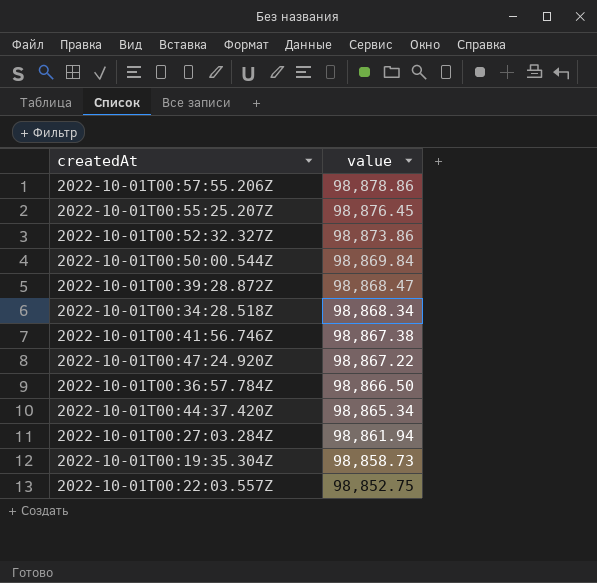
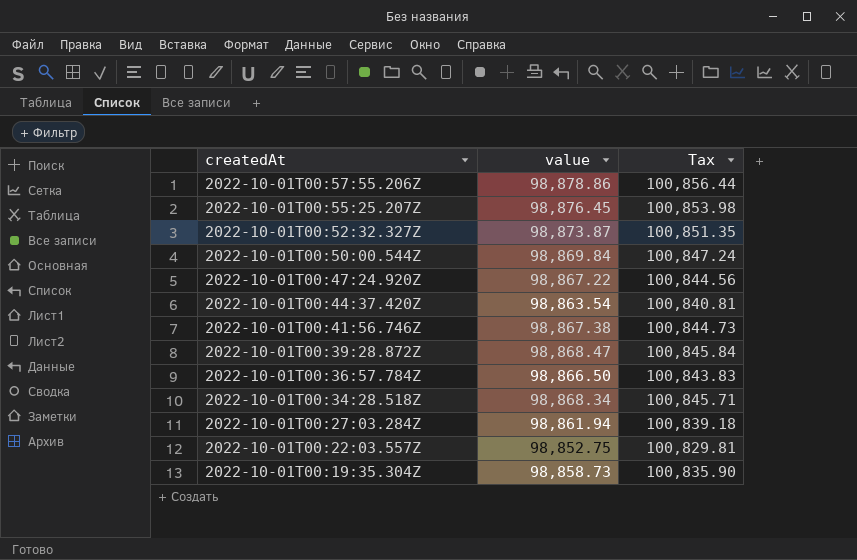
row order: value descending -> createdAt descending
column Tax | formula: none -> [value] * 1.02
2022-10-01T00:52:32.327Z | value: 98,873.86 -> 98,873.87
2022-10-01T00:44:37.420Z | value: 98,865.34 -> 98,863.54

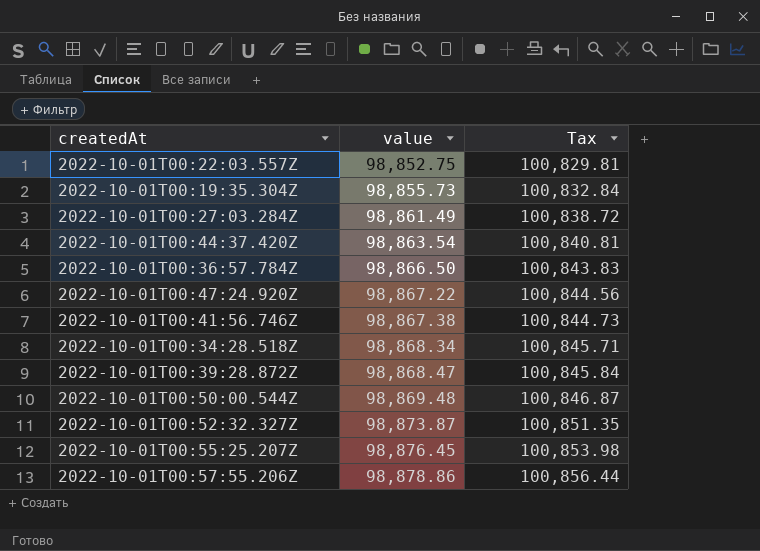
row order: createdAt descending -> value ascending
2022-10-01T00:19:35.304Z | value: 98,858.73 -> 98,855.73
2022-10-01T00:19:35.304Z | Tax: 100,835.90 -> 100,832.84
2022-10-01T00:27:03.284Z | value: 98,861.94 -> 98,861.49
2022-10-01T00:27:03.284Z | Tax: 100,839.18 -> 100,838.72
2022-10-01T00:50:00.544Z | value: 98,869.84 -> 98,869.48
2022-10-01T00:50:00.544Z | Tax: 100,847.24 -> 100,846.87

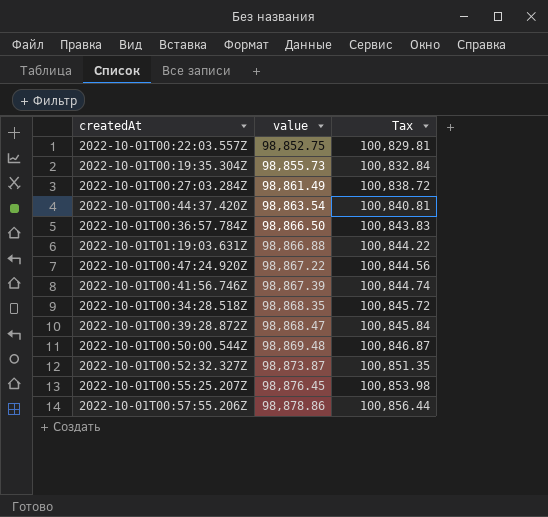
row 2022-10-01T01:19:03.631Z: none -> 98,866.88 | 100,844.22
2022-10-01T00:41:56.746Z | value: 98,867.38 -> 98,867.39
2022-10-01T00:41:56.746Z | Tax: 100,844.73 -> 100,844.74
2022-10-01T00:34:28.518Z | value: 98,868.34 -> 98,868.35
2022-10-01T00:34:28.518Z | Tax: 100,845.71 -> 100,845.72

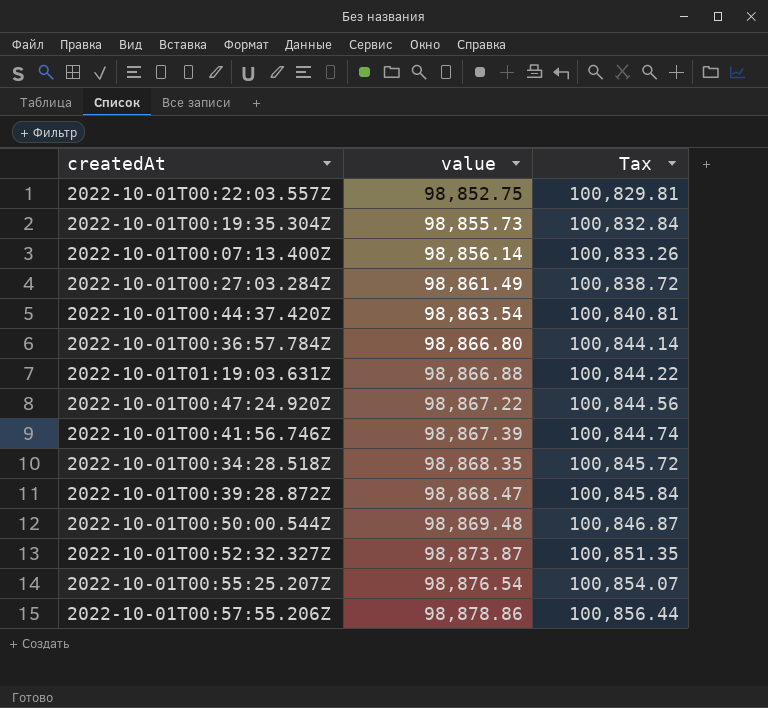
row 2022-10-01T00:07:13.400Z: none -> 98,856.14 | 100,833.26
2022-10-01T00:36:57.784Z | value: 98,866.50 -> 98,866.80
2022-10-01T00:36:57.784Z | Tax: 100,843.83 -> 100,844.14
2022-10-01T00:55:25.207Z | value: 98,876.45 -> 98,876.54
2022-10-01T00:55:25.207Z | Tax: 100,853.98 -> 100,854.07

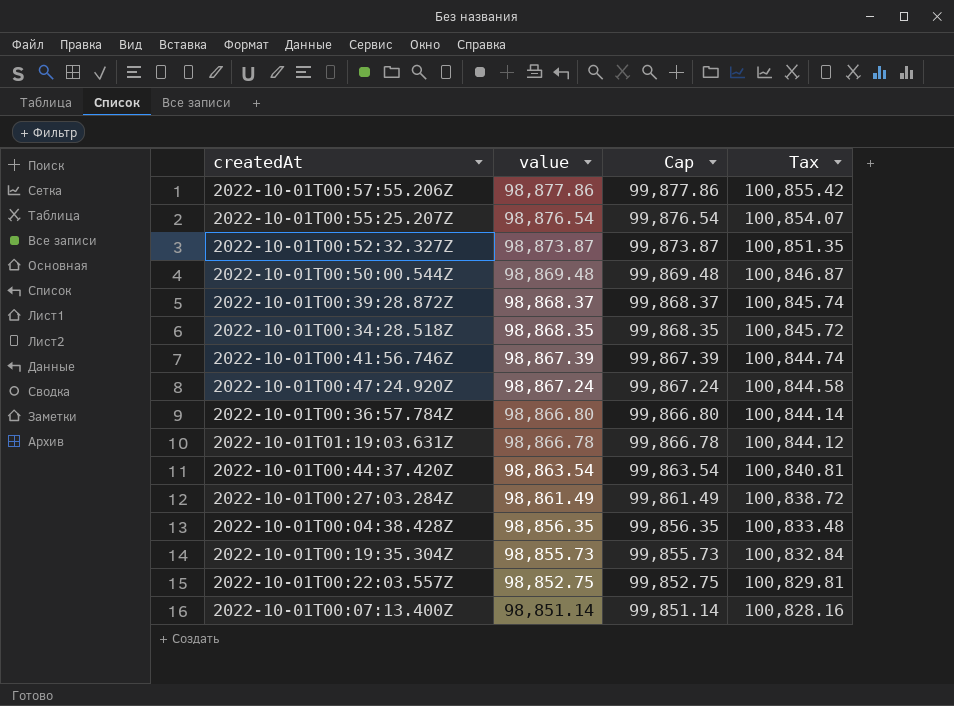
row order: value ascending -> value descending
column Cap | formula: none -> [value] + 1000
2022-10-01T00:57:55.206Z | value: 98,878.86 -> 98,877.86
2022-10-01T00:57:55.206Z | Tax: 100,856.44 -> 100,855.42
2022-10-01T00:39:28.872Z | value: 98,868.47 -> 98,868.37
2022-10-01T00:39:28.872Z | Tax: 100,845.84 -> 100,845.74
2022-10-01T00:47:24.920Z | value: 98,867.22 -> 98,867.24
2022-10-01T00:47:24.920Z | Tax: 100,844.56 -> 100,844.58
2022-10-01T01:19:03.631Z | value: 98,866.88 -> 98,866.78
2022-10-01T01:19:03.631Z | Tax: 100,844.22 -> 100,844.12
row 2022-10-01T00:04:38.428Z: none -> 98,856.35 | 99,856.35 | 100,833.48
2022-10-01T00:07:13.400Z | value: 98,856.14 -> 98,851.14
2022-10-01T00:07:13.400Z | Tax: 100,833.26 -> 100,828.16

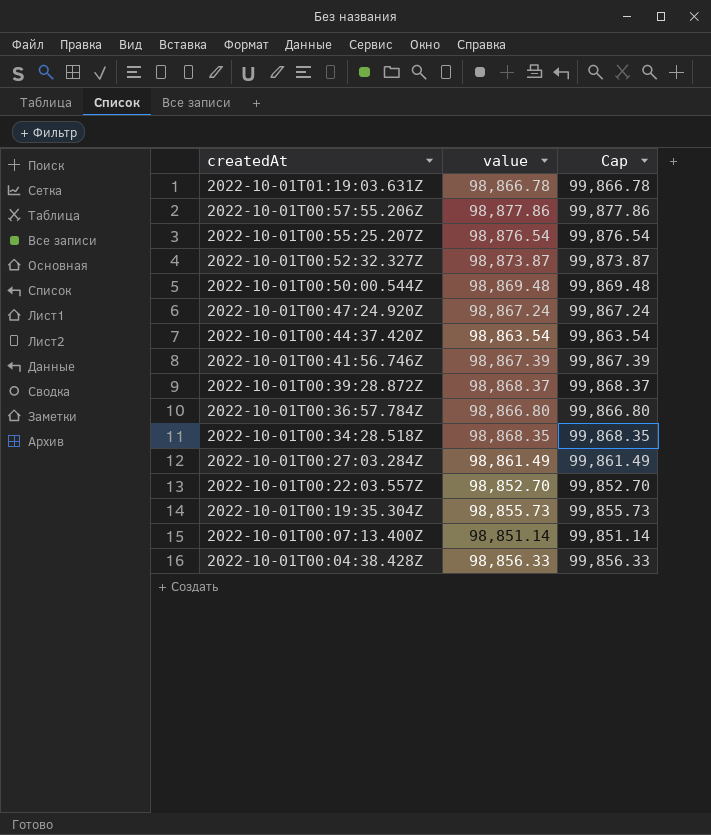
row order: value descending -> createdAt descending
column Tax | formula: [value] * 1.02 -> none
2022-10-01T00:22:03.557Z | value: 98,852.75 -> 98,852.70
2022-10-01T00:22:03.557Z | Cap: 99,852.75 -> 99,852.70
2022-10-01T00:04:38.428Z | value: 98,856.35 -> 98,856.33
2022-10-01T00:04:38.428Z | Cap: 99,856.35 -> 99,856.33

